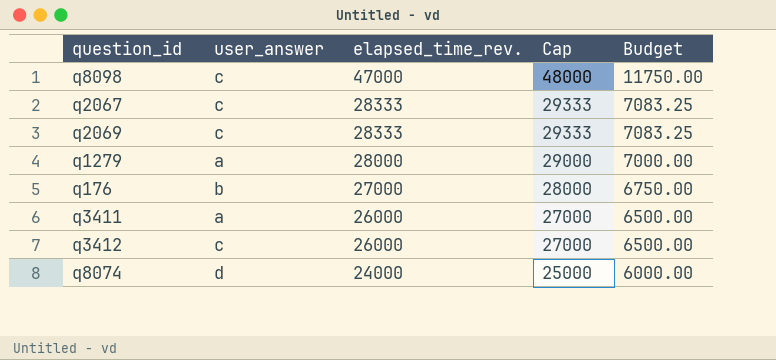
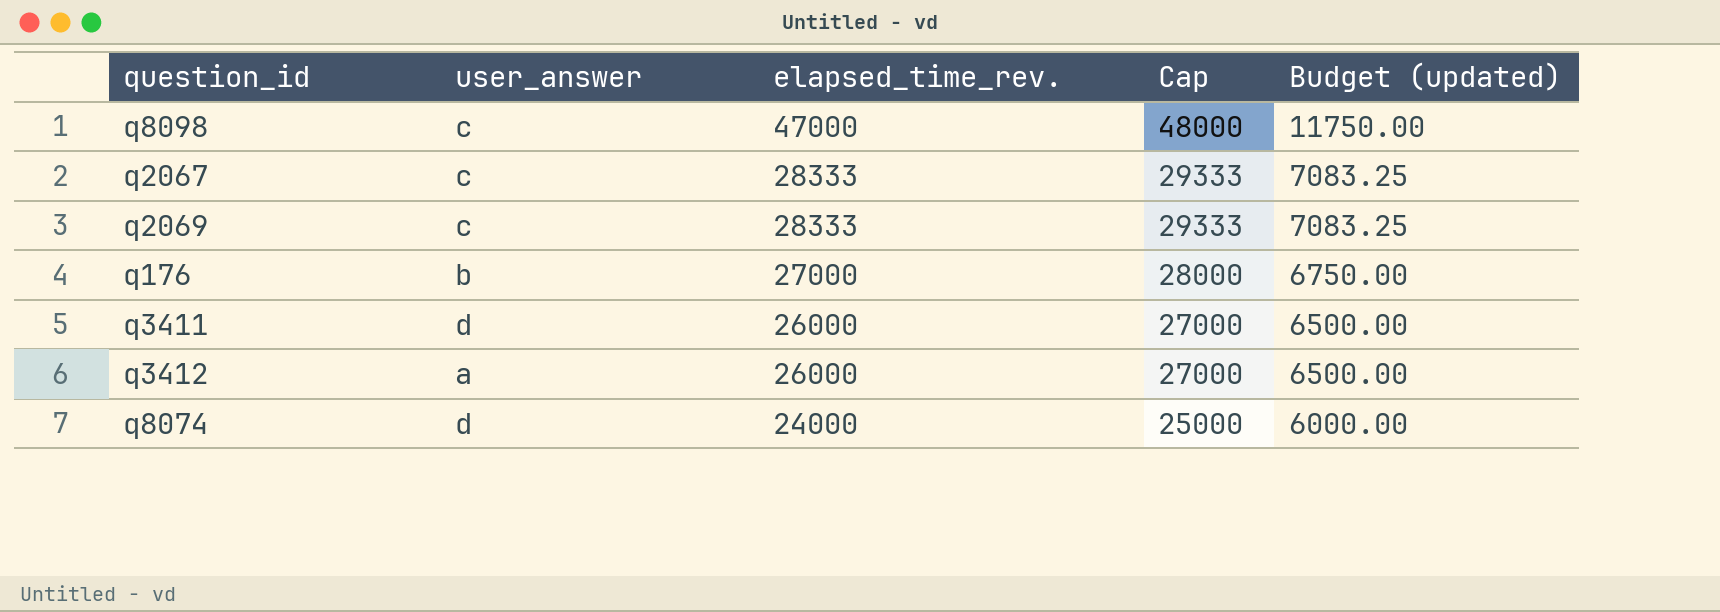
column name: Budget -> Budget (updated)
row q1279: a | 28000 | 29000 | 7000.00 -> none
q3411 | user_answer: a -> d
q3412 | user_answer: c -> a

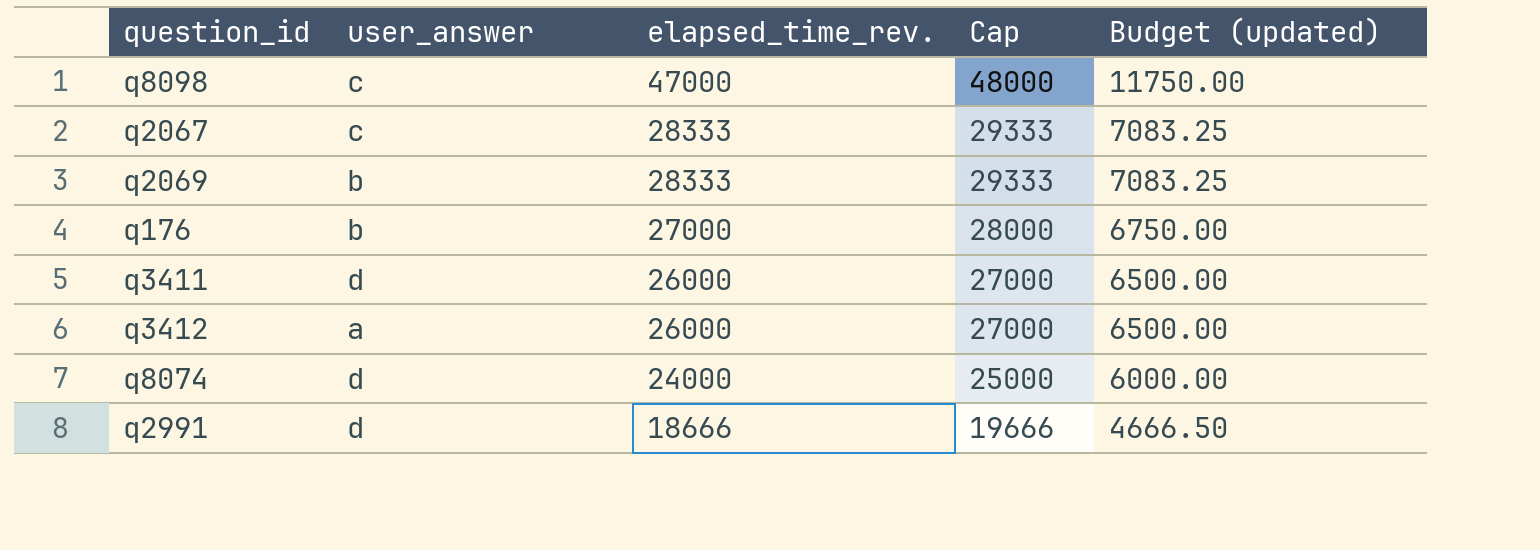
q2069 | user_answer: c -> b
row q2991: none -> d | 18666 | 19666 | 4666.50

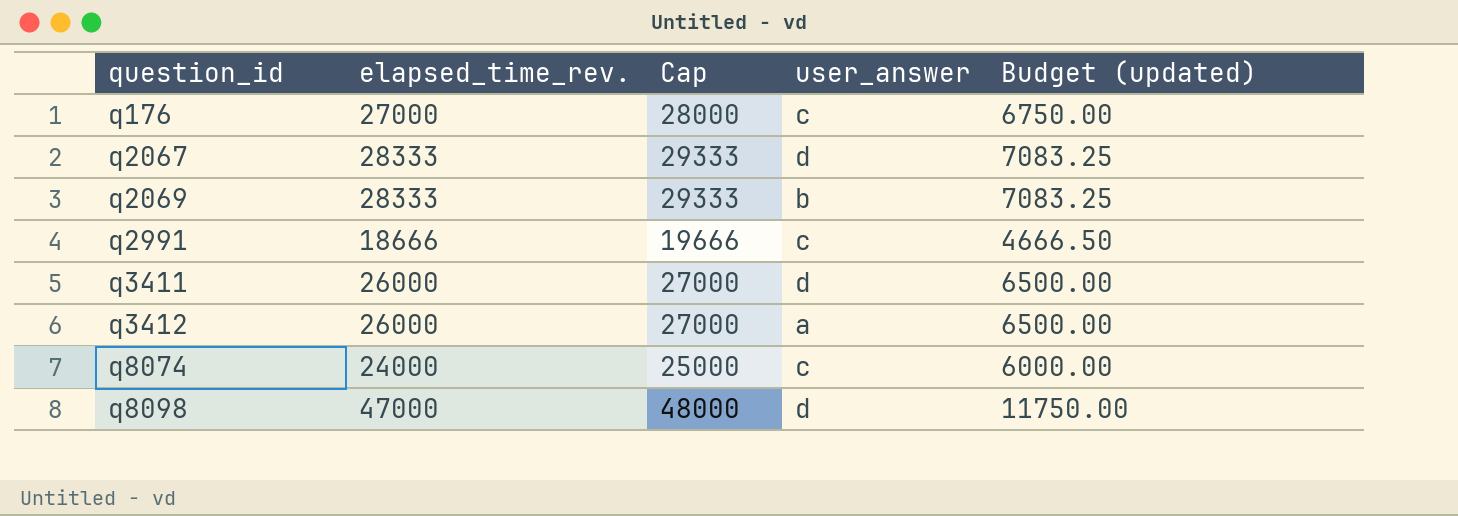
row order: elapsed_time_rev. descending -> question_id ascending
column user_answer | position: 2 -> 4
q176 | user_answer: b -> c
q2067 | user_answer: c -> d
q2991 | user_answer: d -> c
q8074 | user_answer: d -> c
q8098 | user_answer: c -> d

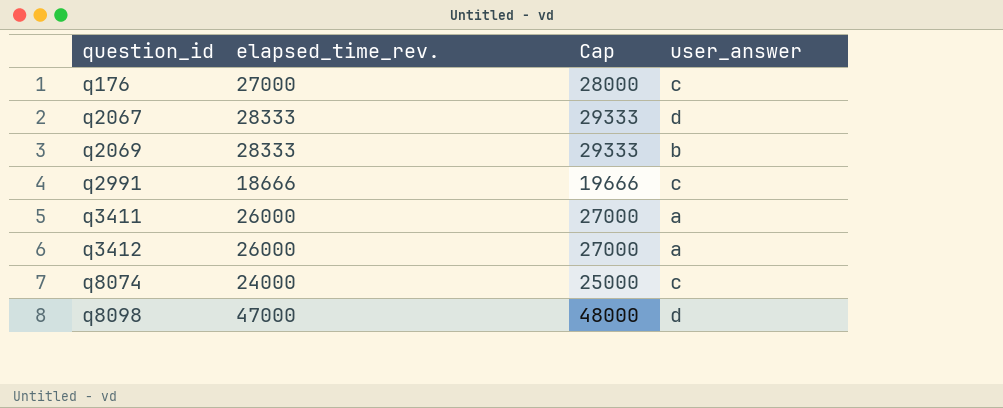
column Budget (updated) | formula: [elapsed_time_rev.] * 0.25 -> none
q3411 | user_answer: d -> a

